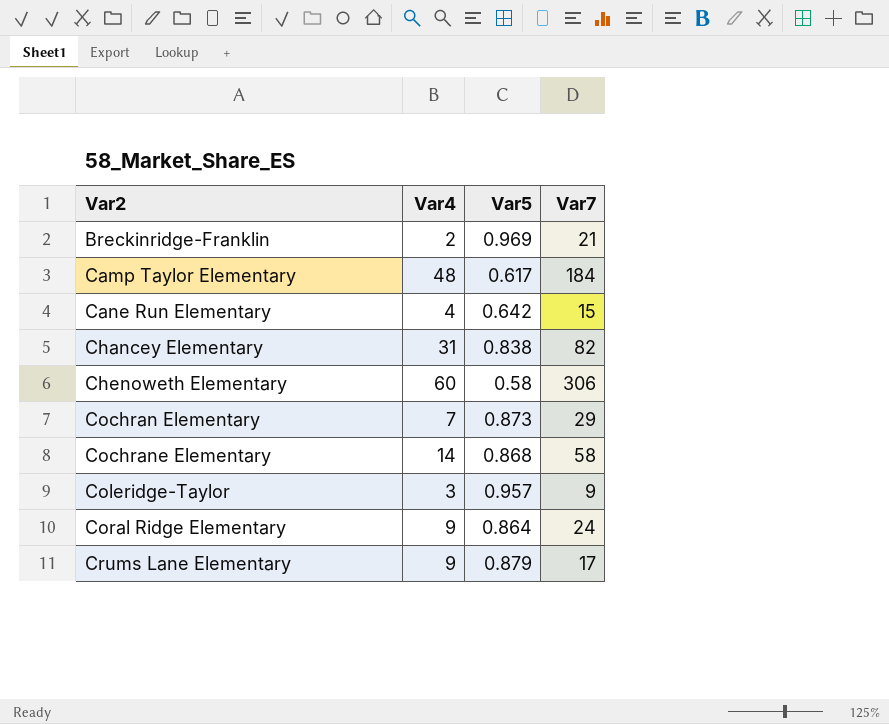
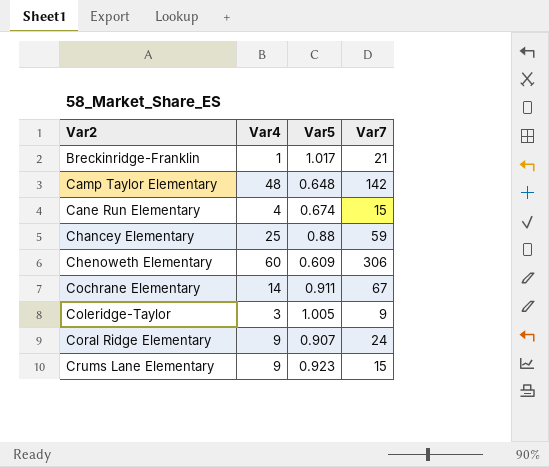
row Cochran Elementary: 7 | 0.873 | 29 -> none
Breckinridge-Franklin | Var4: 2 -> 1
Breckinridge-Franklin | Var5: 0.969 -> 1.017
Camp Taylor Elementary | Var5: 0.617 -> 0.648
Camp Taylor Elementary | Var7: 184 -> 142
Cane Run Elementary | Var5: 0.642 -> 0.674
Chancey Elementary | Var4: 31 -> 25
Chancey Elementary | Var5: 0.838 -> 0.88
Chancey Elementary | Var7: 82 -> 59
Chenoweth Elementary | Var5: 0.58 -> 0.609
Cochrane Elementary | Var5: 0.868 -> 0.911
Cochrane Elementary | Var7: 58 -> 67
Coleridge-Taylor | Var5: 0.957 -> 1.005
Coral Ridge Elementary | Var5: 0.864 -> 0.907
Crums Lane Elementary | Var5: 0.879 -> 0.923
Crums Lane Elementary | Var7: 17 -> 15

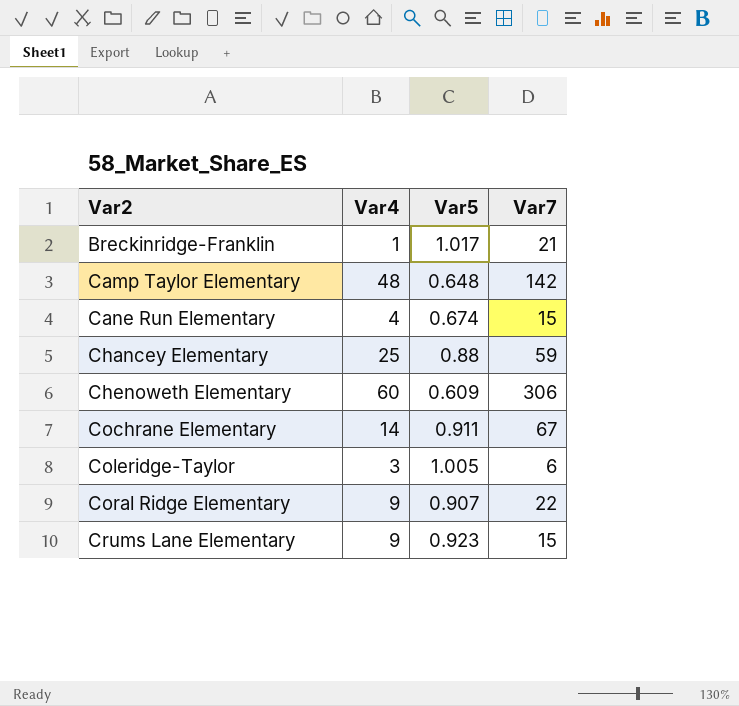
Coleridge-Taylor | Var7: 9 -> 6
Coral Ridge Elementary | Var7: 24 -> 22

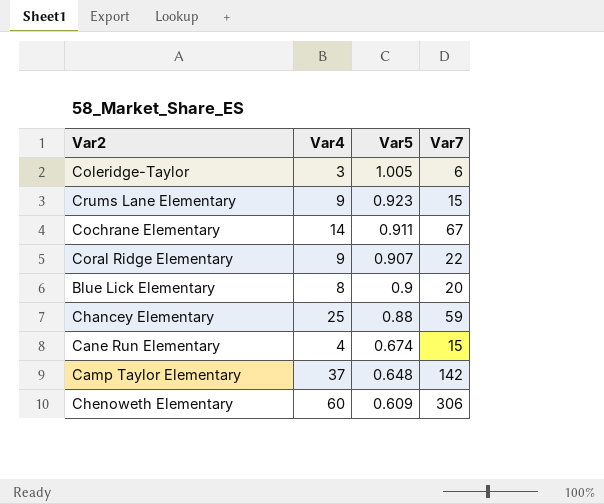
row order: Var2 ascending -> Var5 descending
row Breckinridge-Franklin: 1 | 1.017 | 21 -> none
row Blue Lick Elementary: none -> 8 | 0.9 | 20
Camp Taylor Elementary | Var4: 48 -> 37

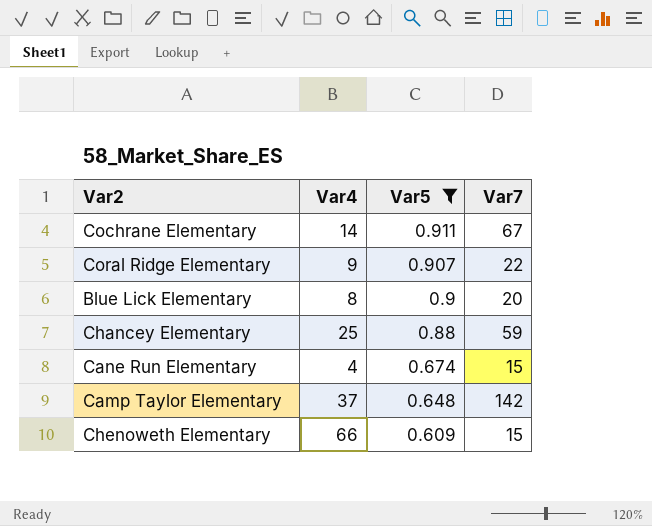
filter: none -> Var5 <= 0.911
Chenoweth Elementary | Var4: 60 -> 66
Chenoweth Elementary | Var7: 306 -> 15

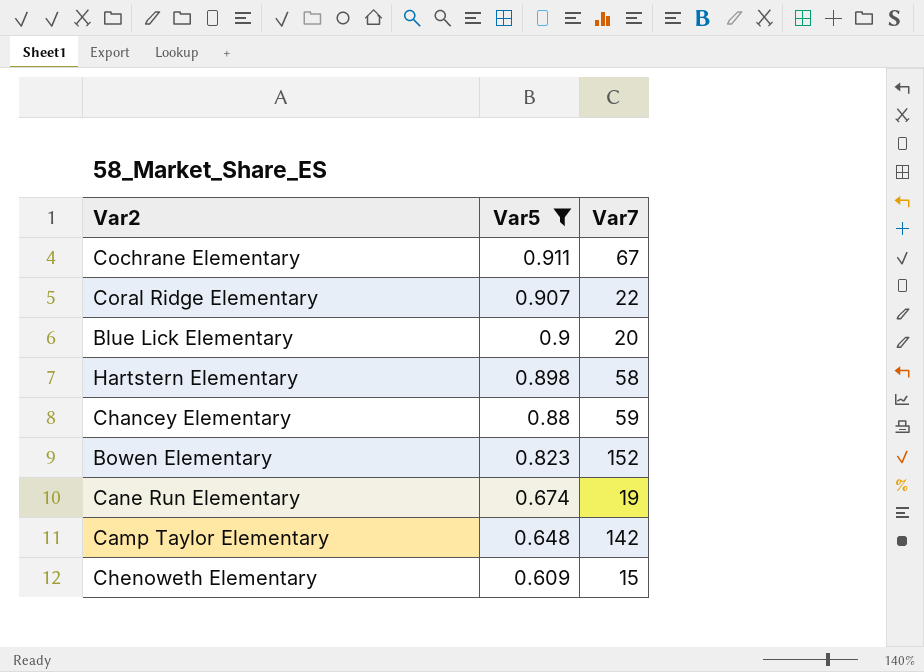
column Var4 | position: 2 -> none
row Hartstern Elementary: none -> 0.898 | 58
row Bowen Elementary: none -> 0.823 | 152
Cane Run Elementary | Var7: 15 -> 19

